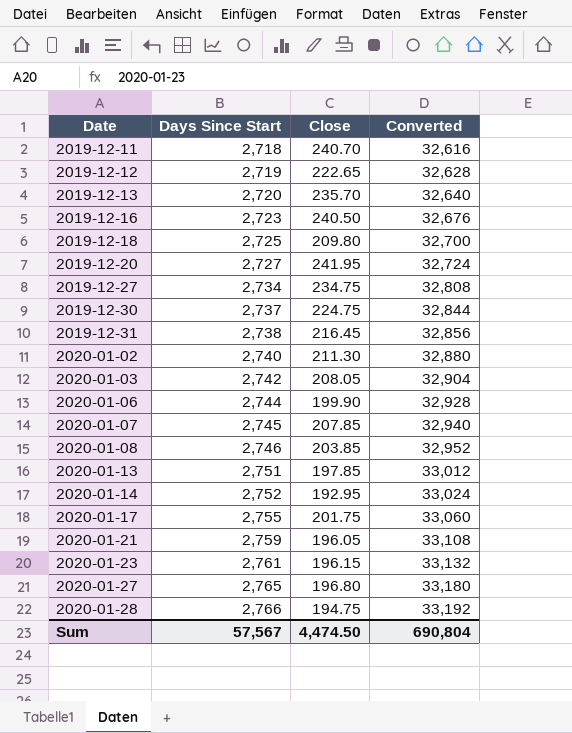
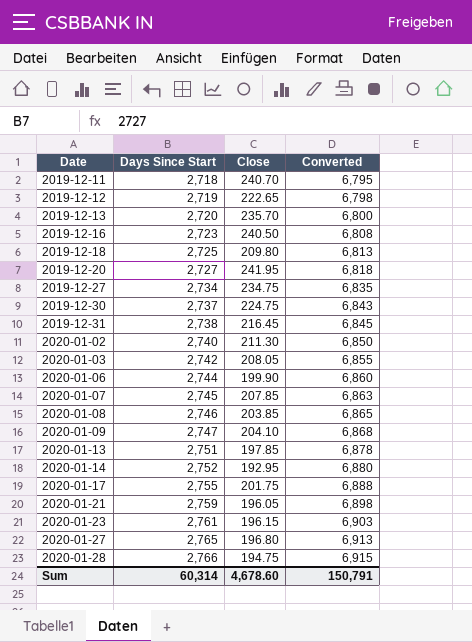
column Converted | formula: [Days Since Start] * 12 -> [Days Since Start] * 2.5
row 2020-01-09: none -> 2,747 | 204.10 | 6,868
Sum | Days Since Start: 57,567 -> 60,314
Sum | Close: 4,474.50 -> 4,678.60
Sum | Converted: 690,804 -> 150,791

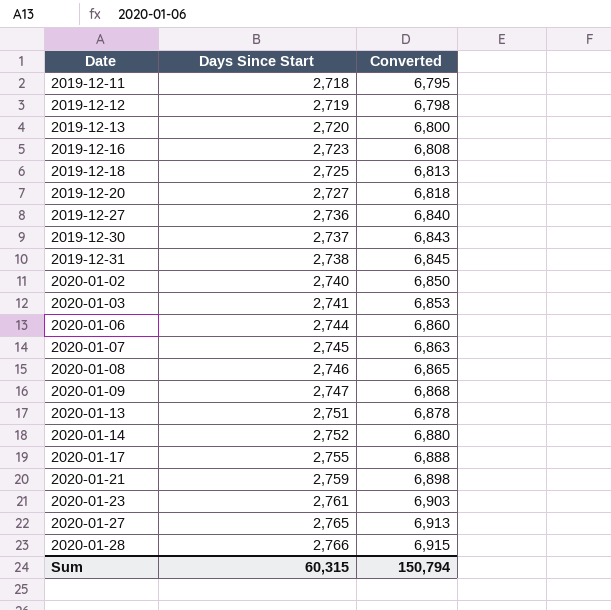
column Close | position: 3 -> none
2019-12-27 | Days Since Start: 2,734 -> 2,736
2019-12-27 | Converted: 6,835 -> 6,840
2020-01-03 | Days Since Start: 2,742 -> 2,741
2020-01-03 | Converted: 6,855 -> 6,853
Sum | Days Since Start: 60,314 -> 60,315
Sum | Converted: 150,791 -> 150,794

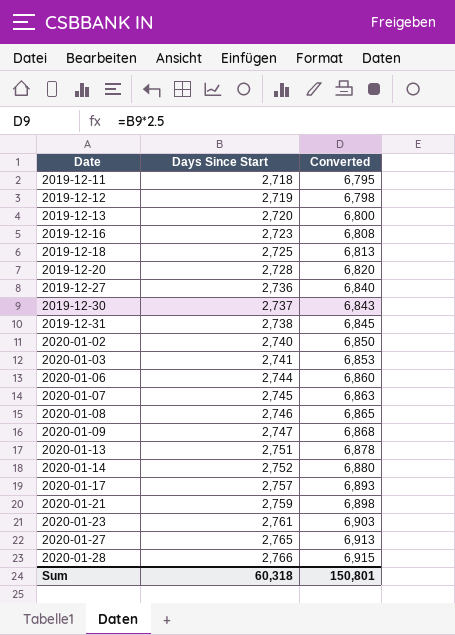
2019-12-20 | Days Since Start: 2,727 -> 2,728
2019-12-20 | Converted: 6,818 -> 6,820
2020-01-17 | Days Since Start: 2,755 -> 2,757
2020-01-17 | Converted: 6,888 -> 6,893
Sum | Days Since Start: 60,315 -> 60,318
Sum | Converted: 150,794 -> 150,801

